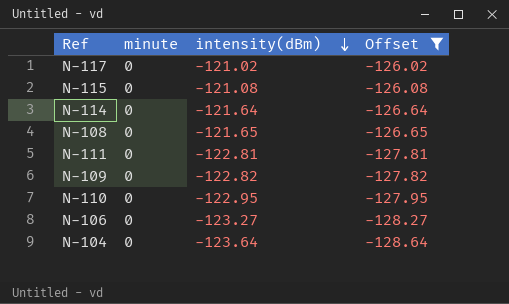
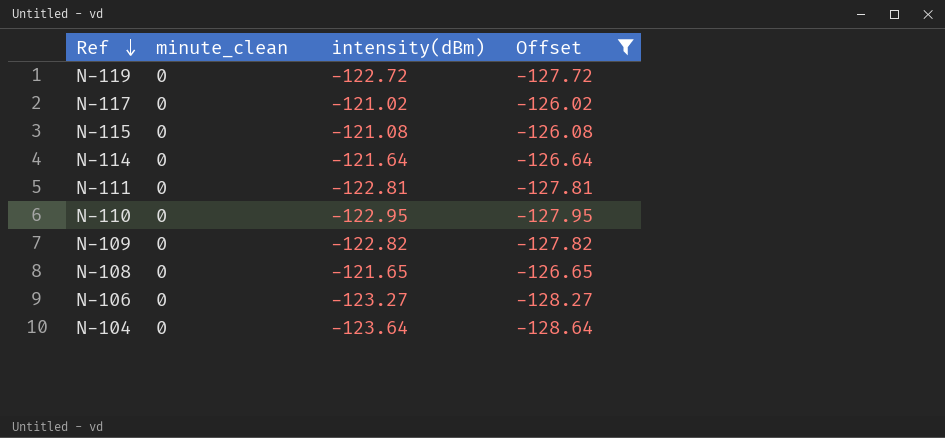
row order: intensity(dBm) descending -> Ref descending
column name: minute -> minute_clean
row N-119: none -> 0 | -122.72 | -127.72

